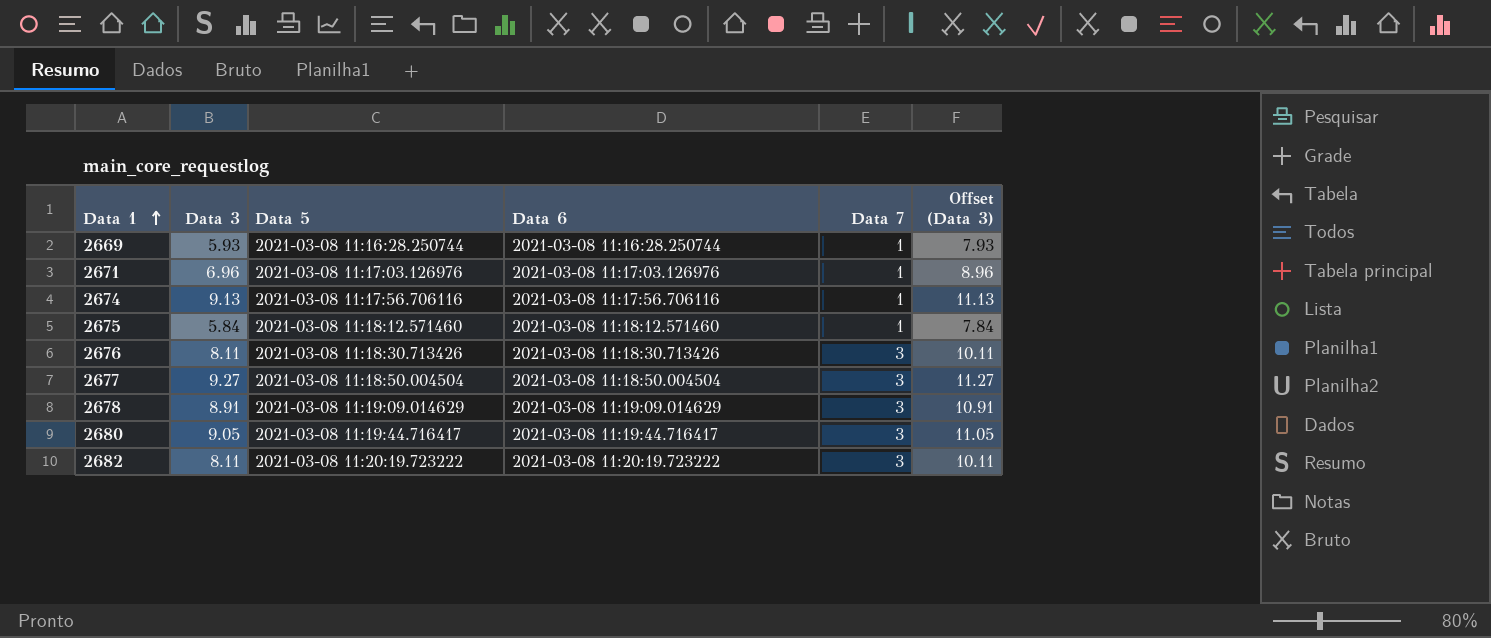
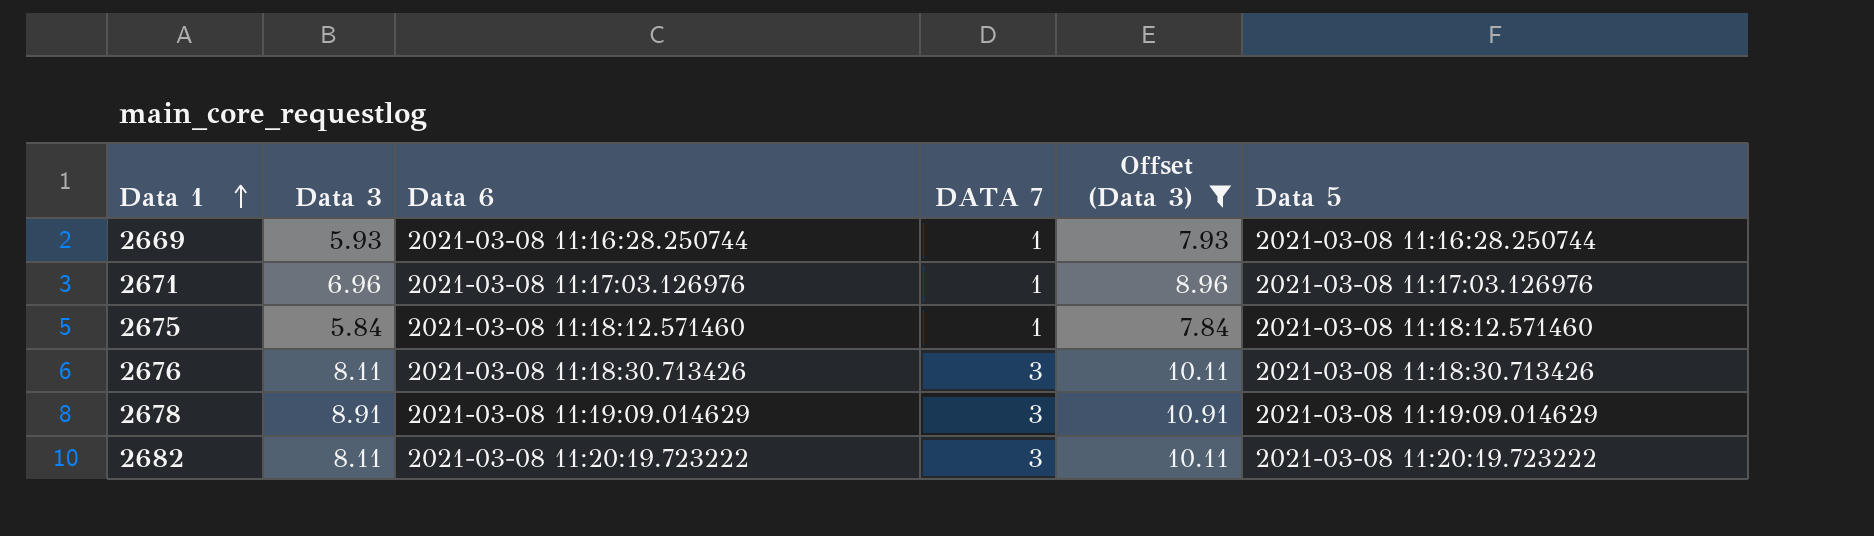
filter: none -> Offset (Data 3) <= 10.91
column name: Data 7 -> DATA 7
column Data 5 | position: 3 -> 6

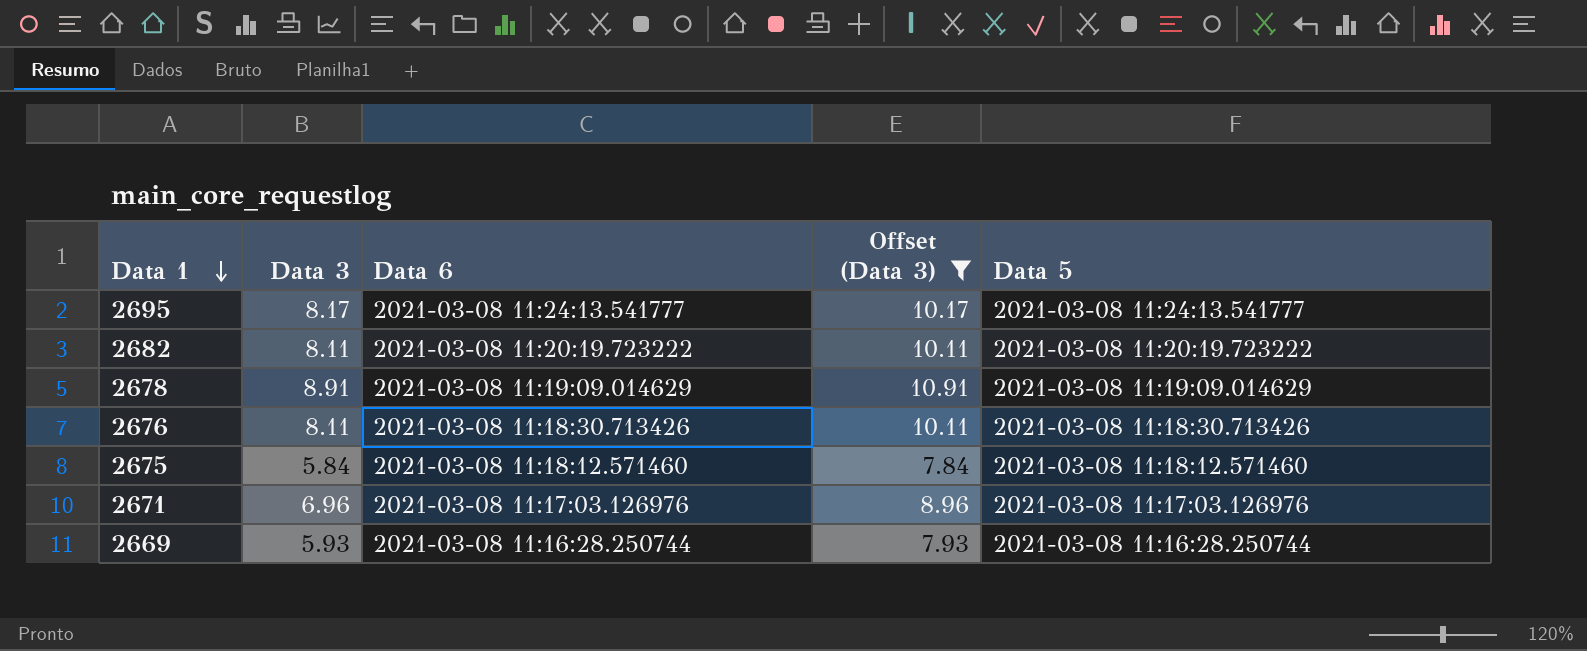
row order: Data 1 ascending -> Data 1 descending
column DATA 7 | position: 4 -> none
row 2695: none -> 8.17 | 2021-03-08 11:24:13.541777 | 10.17 | 2021-03-08 11:24:13.541777

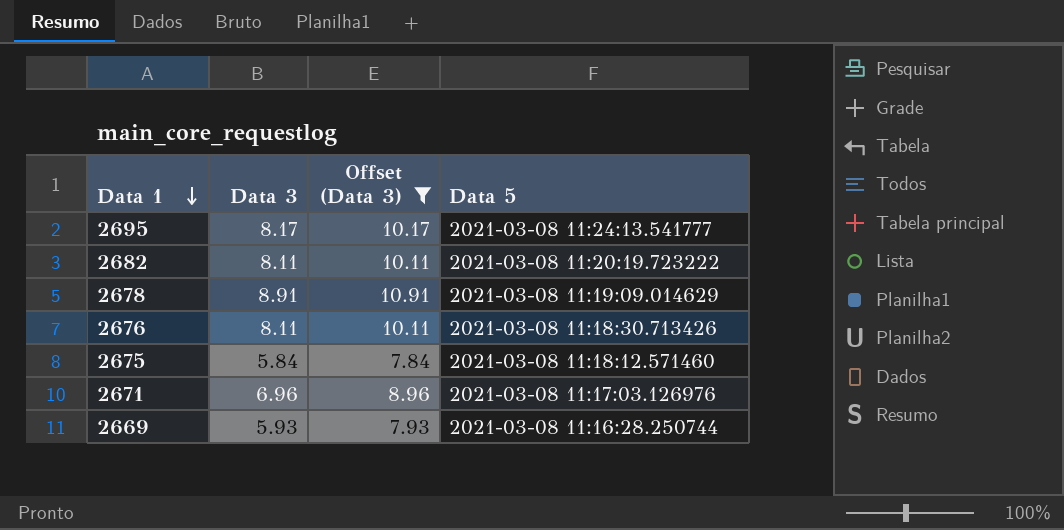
column Data 6 | position: 3 -> none

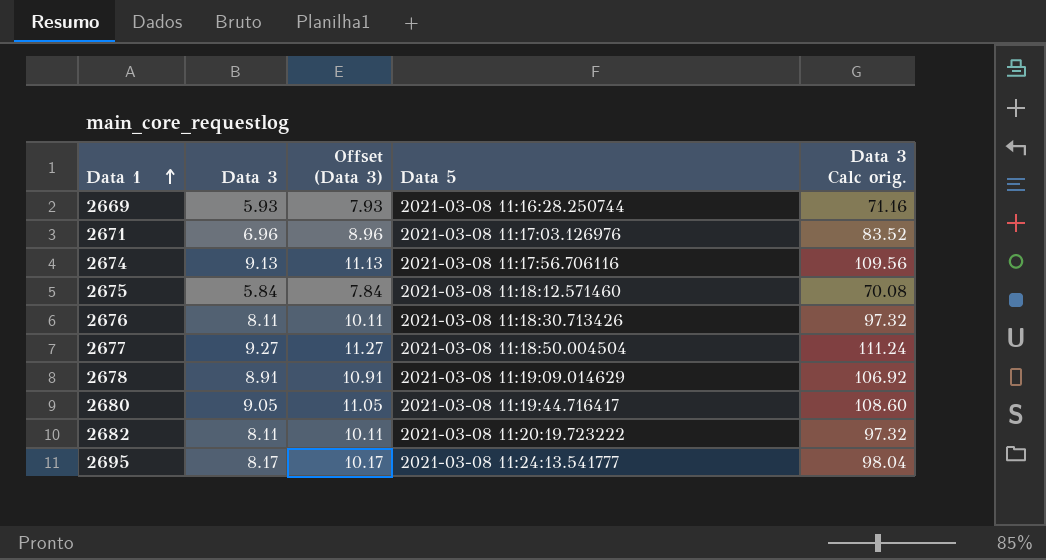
filter: Offset (Data 3) <= 10.91 -> none
row order: Data 1 descending -> Data 1 ascending
column Data 3 Calc orig. | formula: none -> [Data 3] * 12

